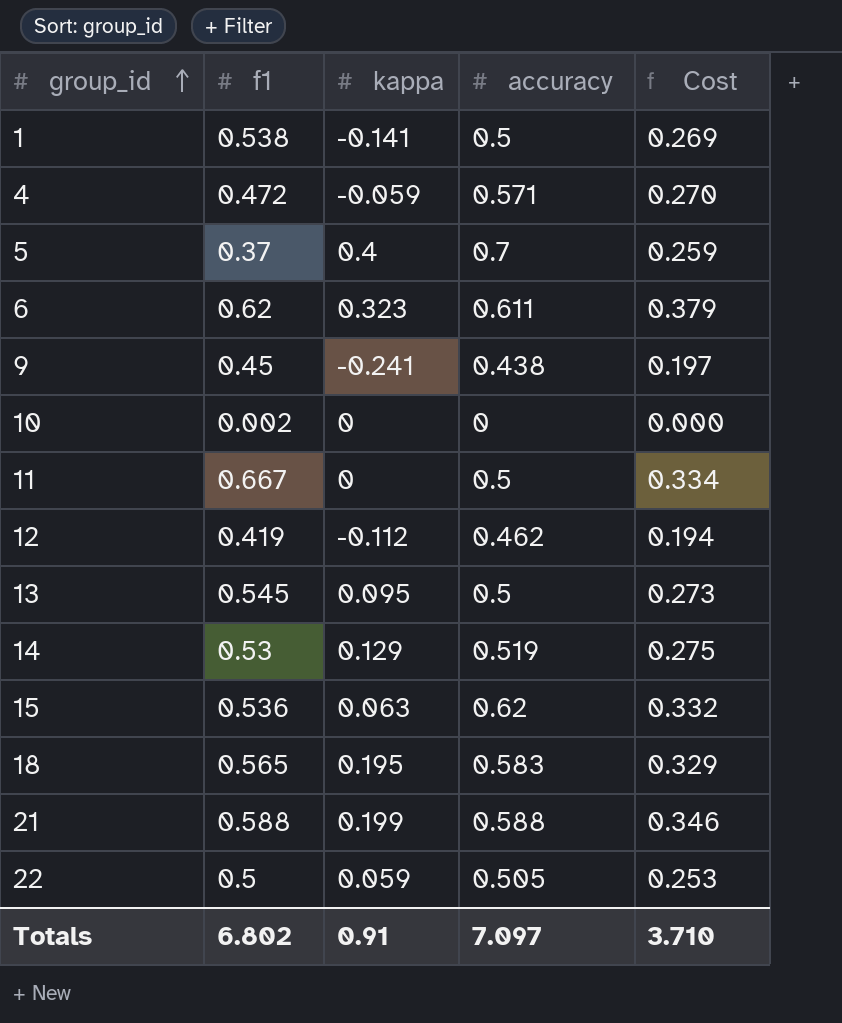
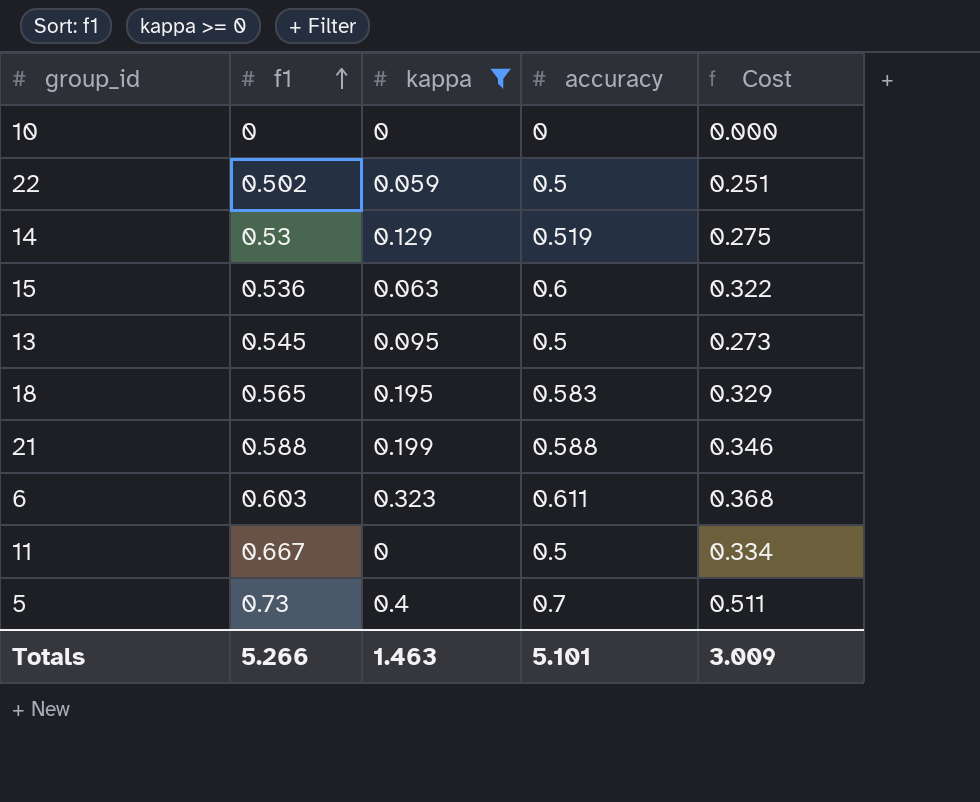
filter: none -> kappa >= 0
row order: group_id ascending -> f1 ascending
10 | f1: 0.002 -> 0
22 | f1: 0.5 -> 0.502
22 | accuracy: 0.505 -> 0.5
22 | Cost: 0.253 -> 0.251
15 | accuracy: 0.62 -> 0.6
15 | Cost: 0.332 -> 0.322
6 | f1: 0.62 -> 0.603
6 | Cost: 0.379 -> 0.368
5 | f1: 0.37 -> 0.73
5 | Cost: 0.259 -> 0.511
Totals | f1: 6.802 -> 5.266
Totals | kappa: 0.91 -> 1.463
Totals | accuracy: 7.097 -> 5.101
Totals | Cost: 3.710 -> 3.009

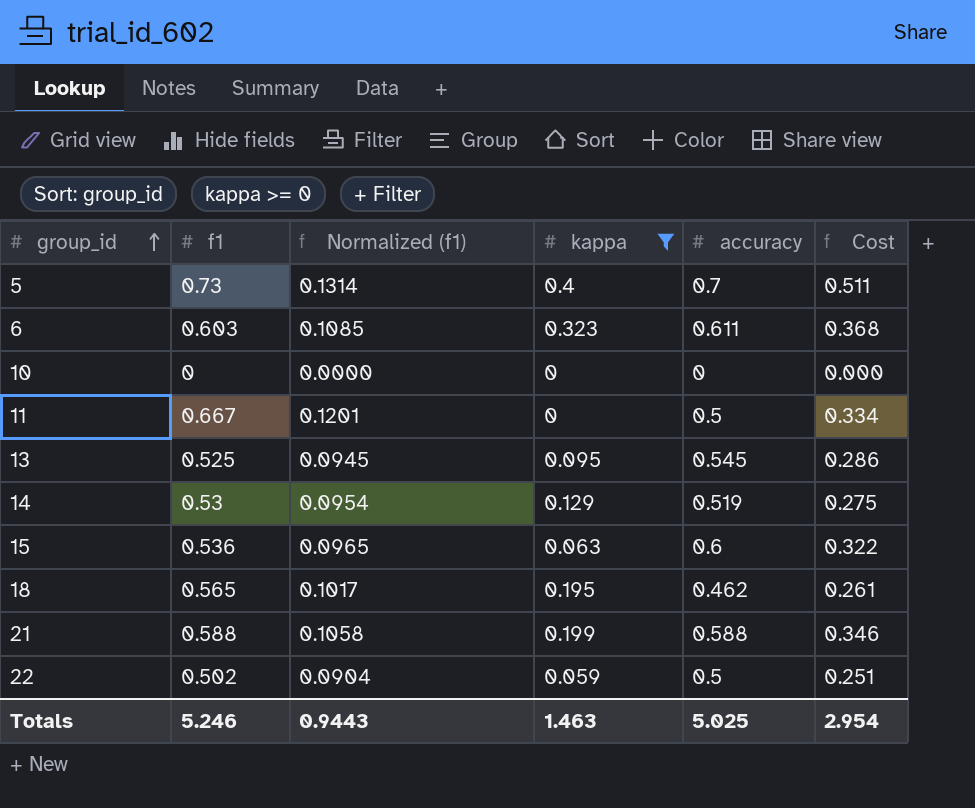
row order: f1 ascending -> group_id ascending
column Normalized (f1) | formula: none -> [f1] * 0.18
13 | f1: 0.545 -> 0.525
13 | accuracy: 0.5 -> 0.545
13 | Cost: 0.273 -> 0.286
18 | accuracy: 0.583 -> 0.462
18 | Cost: 0.329 -> 0.261
Totals | f1: 5.266 -> 5.246
Totals | accuracy: 5.101 -> 5.025
Totals | Cost: 3.009 -> 2.954

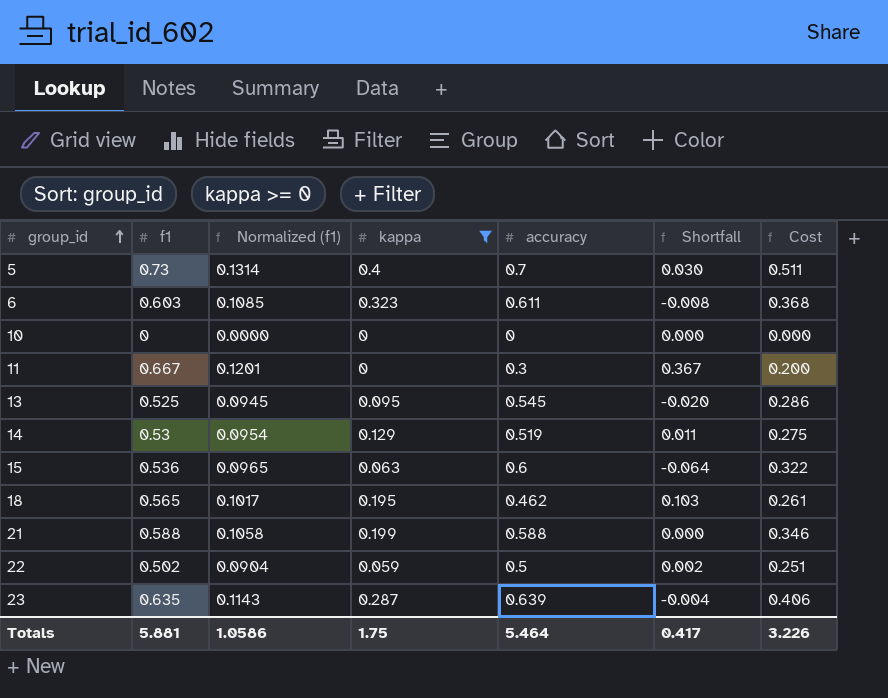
column Shortfall | formula: none -> [f1] - [accuracy]
11 | accuracy: 0.5 -> 0.3
11 | Cost: 0.334 -> 0.200
row 23: none -> 0.635 | 0.1143 | 0.287 | 0.639 | -0.004 | 0.406
Totals | f1: 5.246 -> 5.881
Totals | Normalized (f1): 0.9443 -> 1.0586
Totals | kappa: 1.463 -> 1.75
Totals | accuracy: 5.025 -> 5.464
Totals | Cost: 2.954 -> 3.226

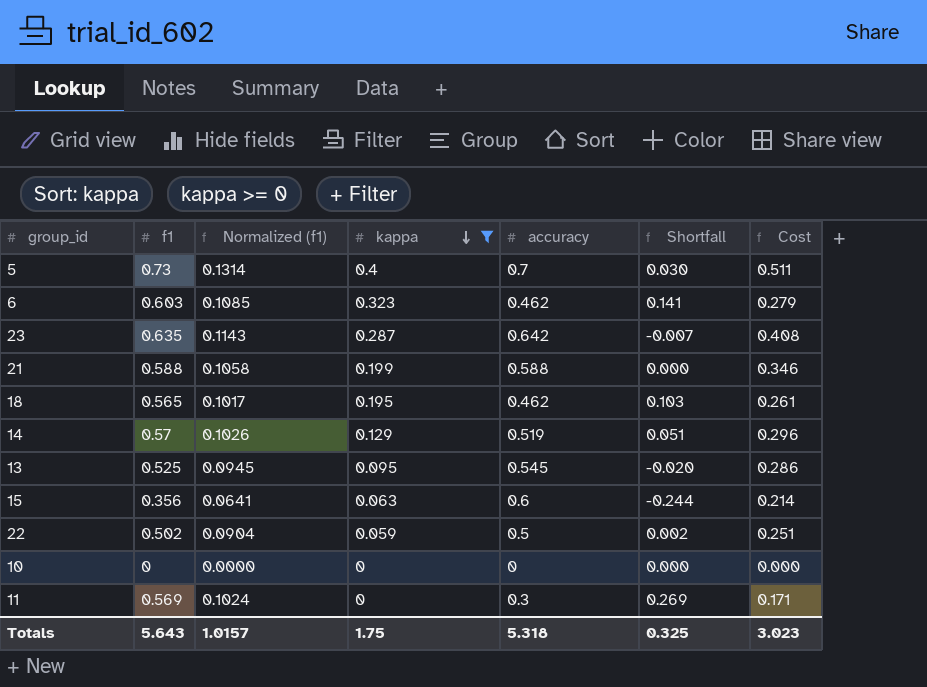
row order: group_id ascending -> kappa descending
6 | accuracy: 0.611 -> 0.462
6 | Shortfall: -0.008 -> 0.141
6 | Cost: 0.368 -> 0.279
23 | accuracy: 0.639 -> 0.642
23 | Shortfall: -0.004 -> -0.007
23 | Cost: 0.406 -> 0.408
14 | f1: 0.53 -> 0.57
14 | Normalized (f1): 0.0954 -> 0.1026
14 | Shortfall: 0.011 -> 0.051
14 | Cost: 0.275 -> 0.296
15 | f1: 0.536 -> 0.356
15 | Normalized (f1): 0.0965 -> 0.0641
15 | Shortfall: -0.064 -> -0.244
15 | Cost: 0.322 -> 0.214
11 | f1: 0.667 -> 0.569
11 | Normalized (f1): 0.1201 -> 0.1024
11 | Shortfall: 0.367 -> 0.269
11 | Cost: 0.200 -> 0.171
Totals | f1: 5.881 -> 5.643
Totals | Normalized (f1): 1.0586 -> 1.0157
Totals | accuracy: 5.464 -> 5.318
Totals | Shortfall: 0.417 -> 0.325
Totals | Cost: 3.226 -> 3.023

